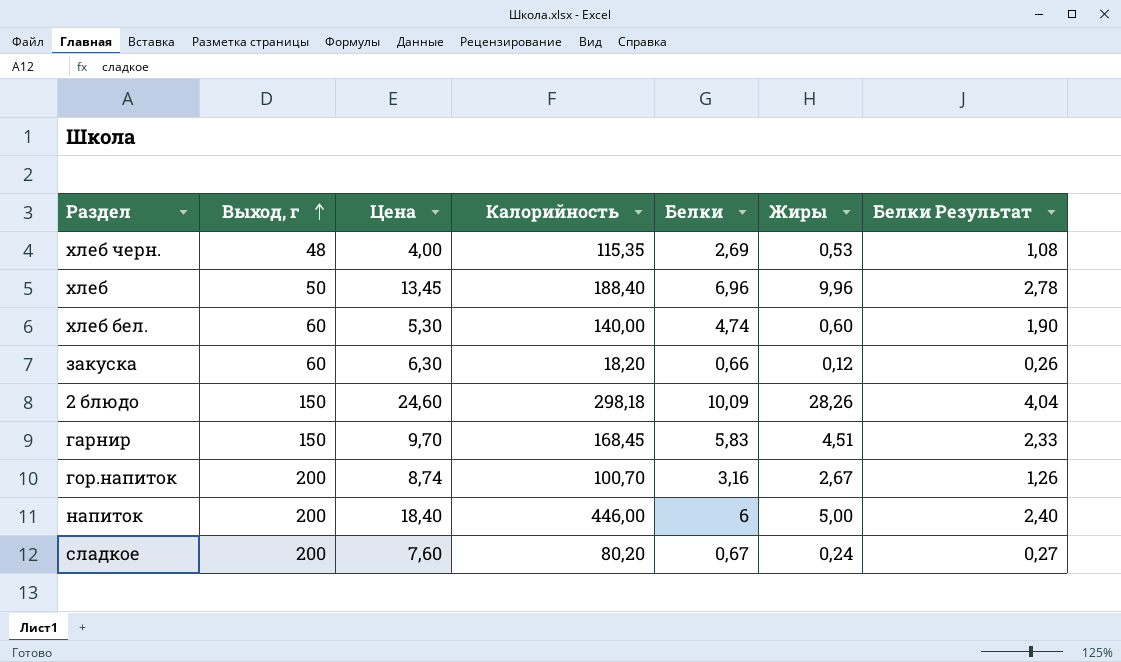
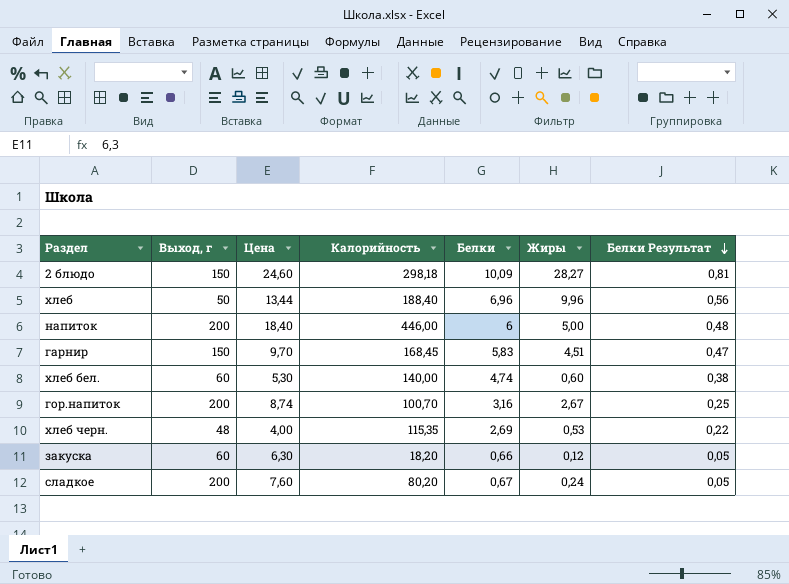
row order: Выход, г ascending -> Белки Результат descending
column Белки Результат | formula: [Белки] * 0,4 -> [Белки] * 0,08
2 блюдо | Жиры: 28,26 -> 28,27
хлеб | Цена: 13,45 -> 13,44

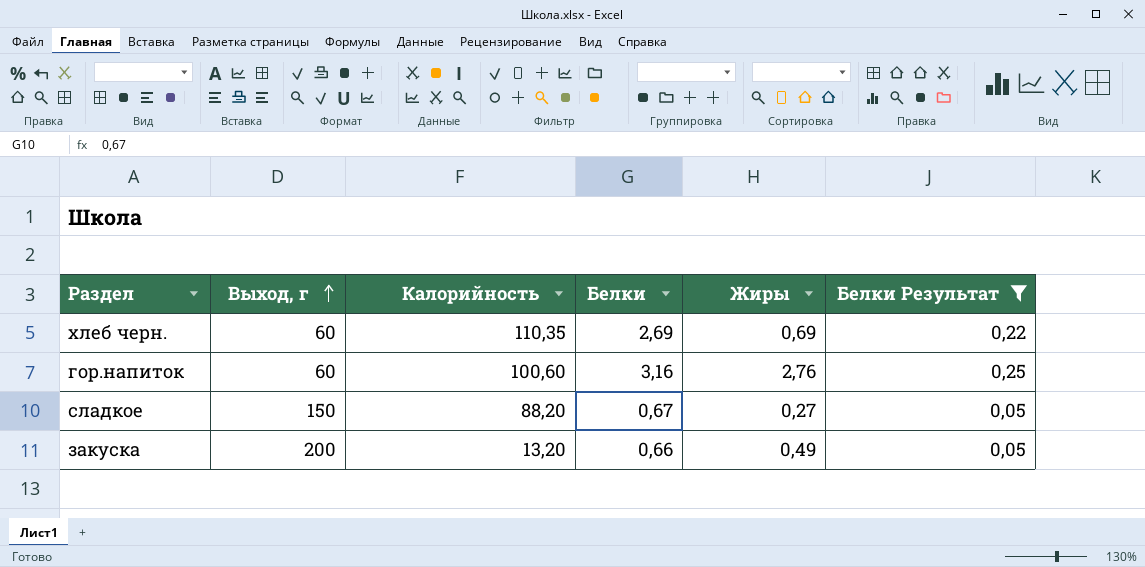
filter: none -> Белки Результат <= 0,25
row order: Белки Результат descending -> Выход, г ascending
column Цена | position: 3 -> none
хлеб черн. | Выход, г: 48 -> 60
хлеб черн. | Калорийность: 115,35 -> 110,35
хлеб черн. | Жиры: 0,53 -> 0,69
гор.напиток | Выход, г: 200 -> 60
гор.напиток | Калорийность: 100,70 -> 100,60
гор.напиток | Жиры: 2,67 -> 2,76
сладкое | Выход, г: 200 -> 150
сладкое | Калорийность: 80,20 -> 88,20
сладкое | Жиры: 0,24 -> 0,27
закуска | Выход, г: 60 -> 200
закуска | Калорийность: 18,20 -> 13,20
закуска | Жиры: 0,12 -> 0,49

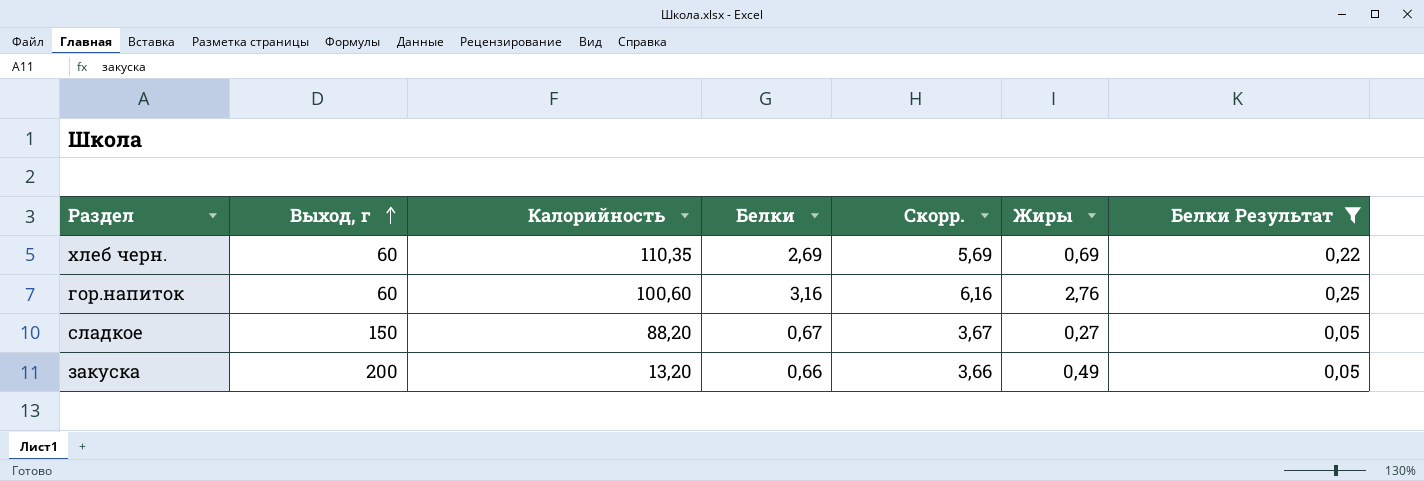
column Скорр. | formula: none -> [Белки] + 3

